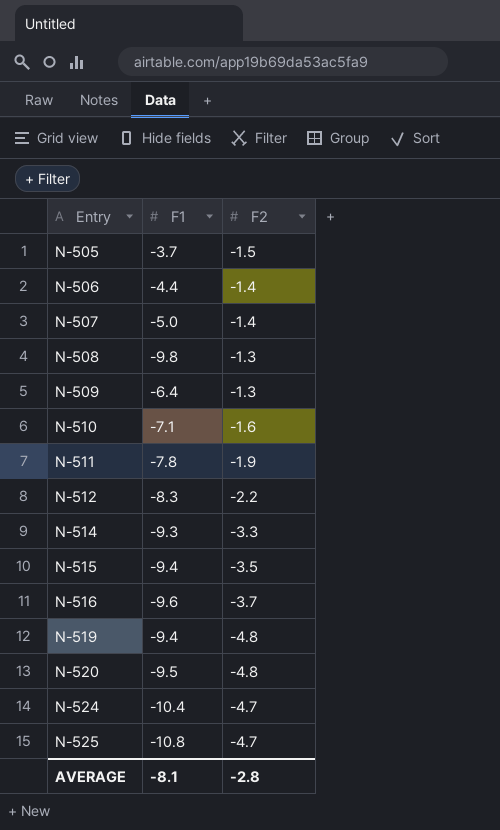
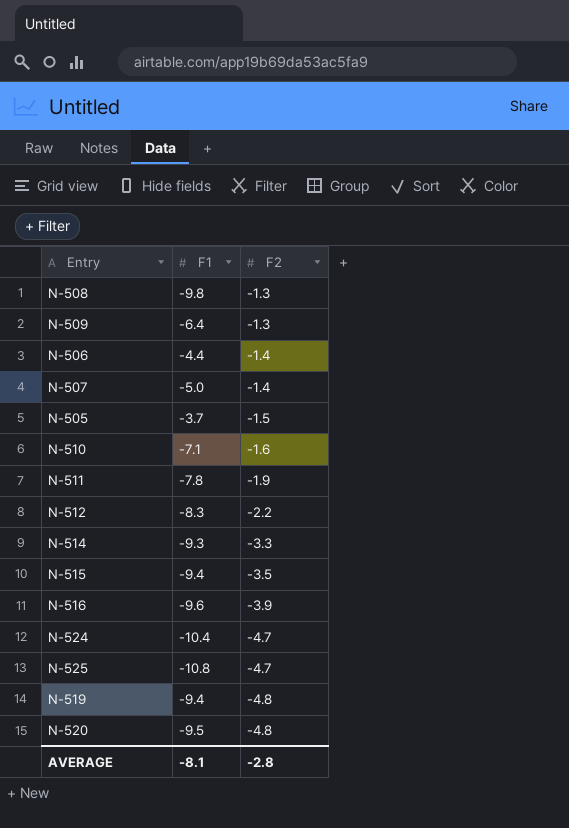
row order: Entry ascending -> F2 descending
N-516 | F2: -3.7 -> -3.9

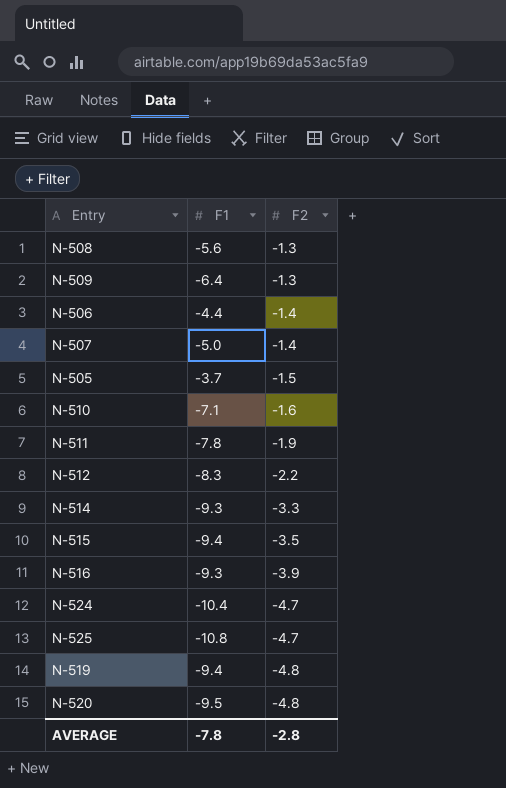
N-508 | F1: -9.8 -> -5.6
N-516 | F1: -9.6 -> -9.3
AVERAGE | F1: -8.1 -> -7.8

